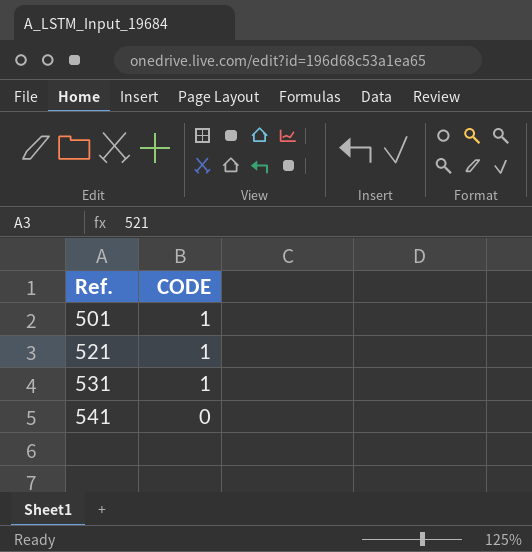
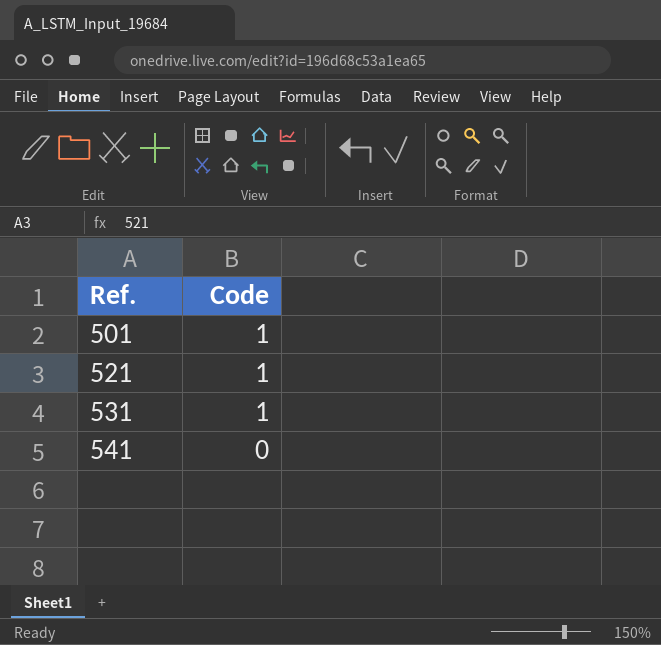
column name: CODE -> Code

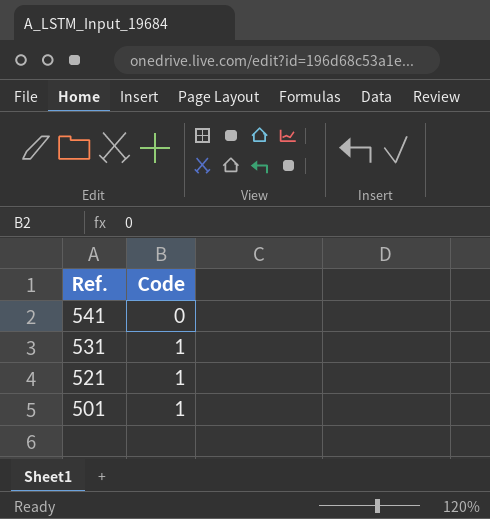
row order: Ref. ascending -> Ref. descending

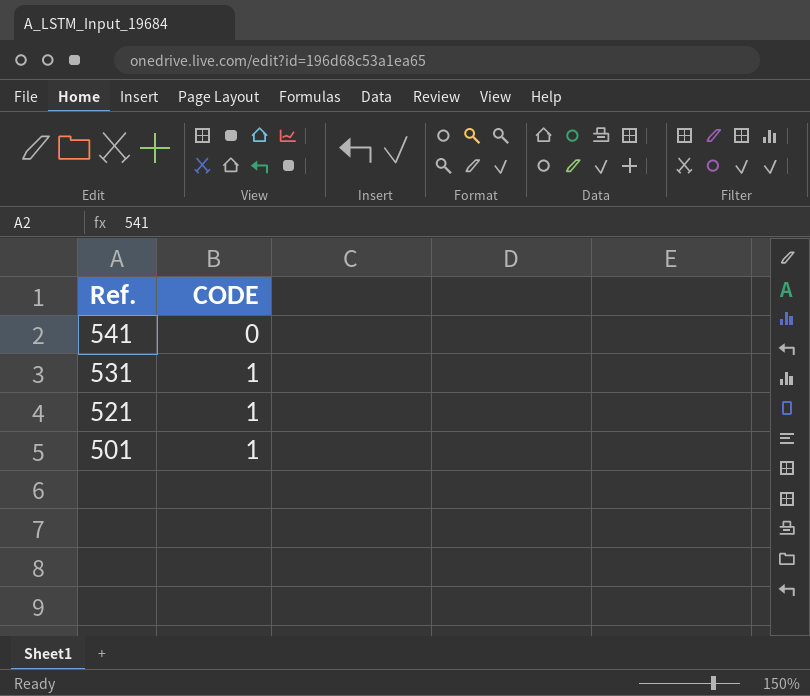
column name: Code -> CODE

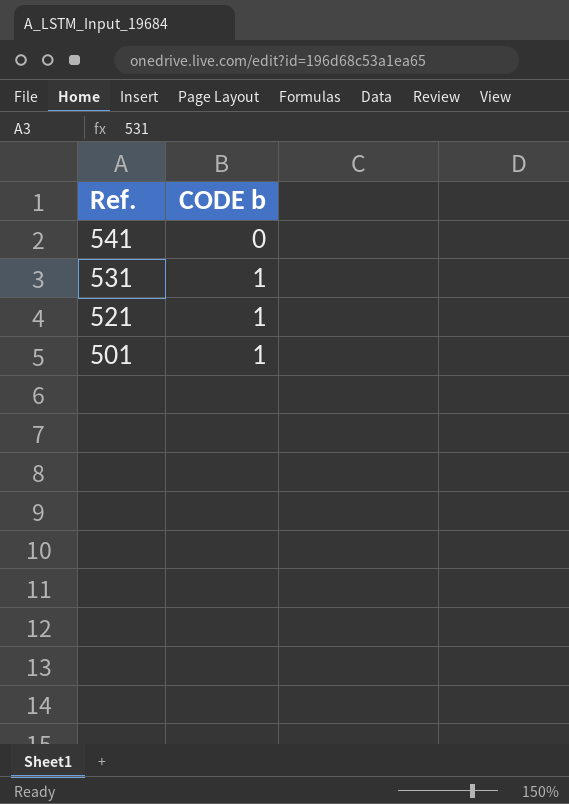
column name: CODE -> CODE b

